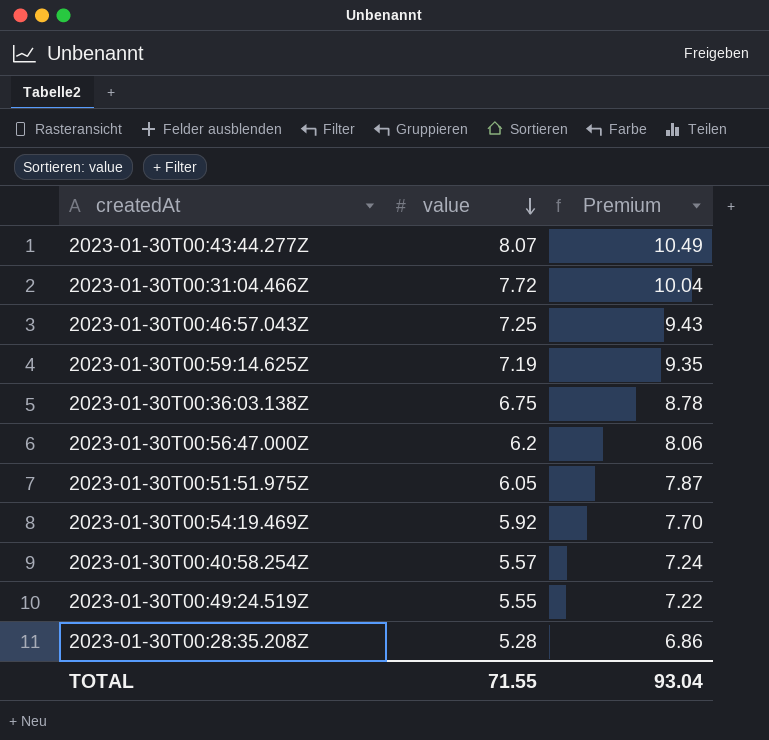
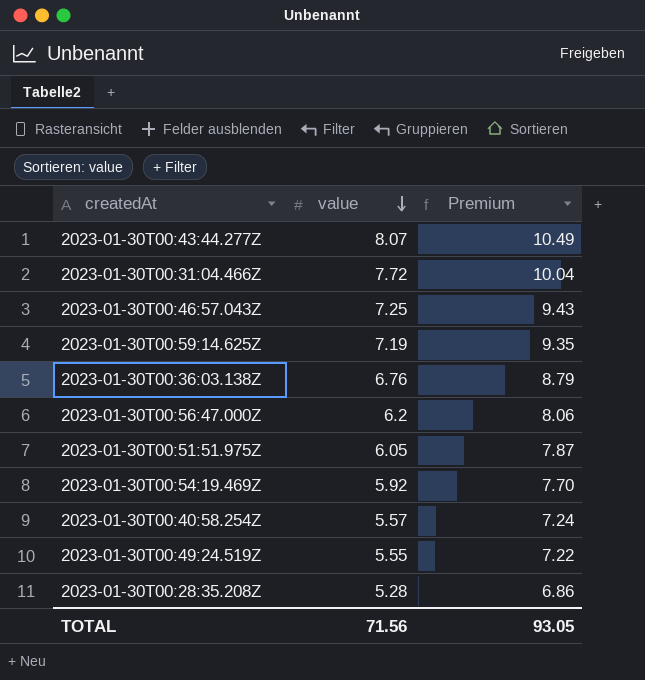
2023-01-30T00:36:03.138Z | value: 6.75 -> 6.76
2023-01-30T00:36:03.138Z | Premium: 8.78 -> 8.79
TOTAL | value: 71.55 -> 71.56
TOTAL | Premium: 93.04 -> 93.05

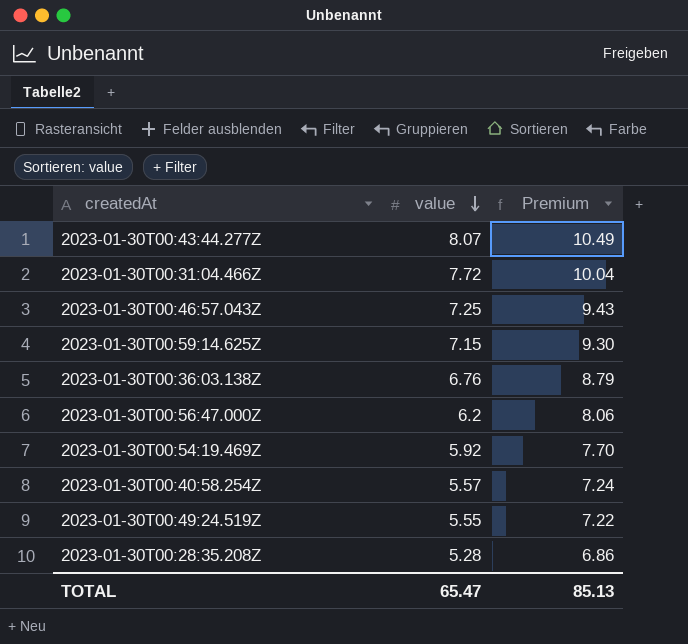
row 2023-01-30T00:51:51.975Z: 6.05 | 7.87 -> none
2023-01-30T00:59:14.625Z | value: 7.19 -> 7.15
2023-01-30T00:59:14.625Z | Premium: 9.35 -> 9.30
TOTAL | value: 71.56 -> 65.47
TOTAL | Premium: 93.05 -> 85.13

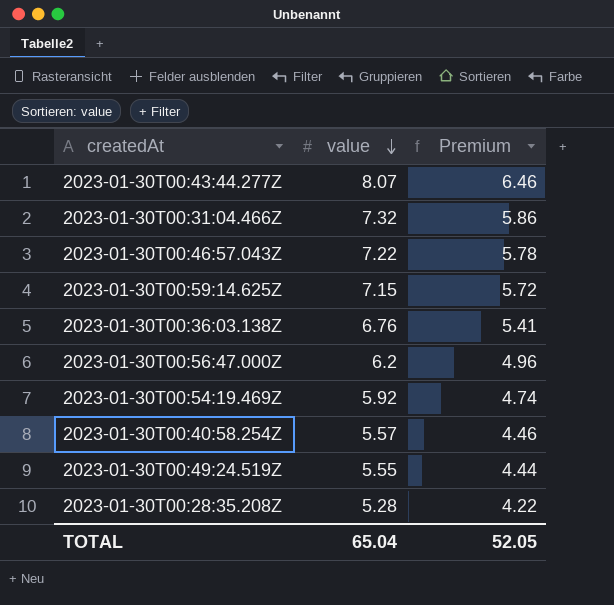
column Premium | formula: [value] * 1.3 -> [value] * 0.8
2023-01-30T00:31:04.466Z | value: 7.72 -> 7.32
2023-01-30T00:46:57.043Z | value: 7.25 -> 7.22
TOTAL | value: 65.47 -> 65.04
TOTAL | Premium: 85.13 -> 52.05

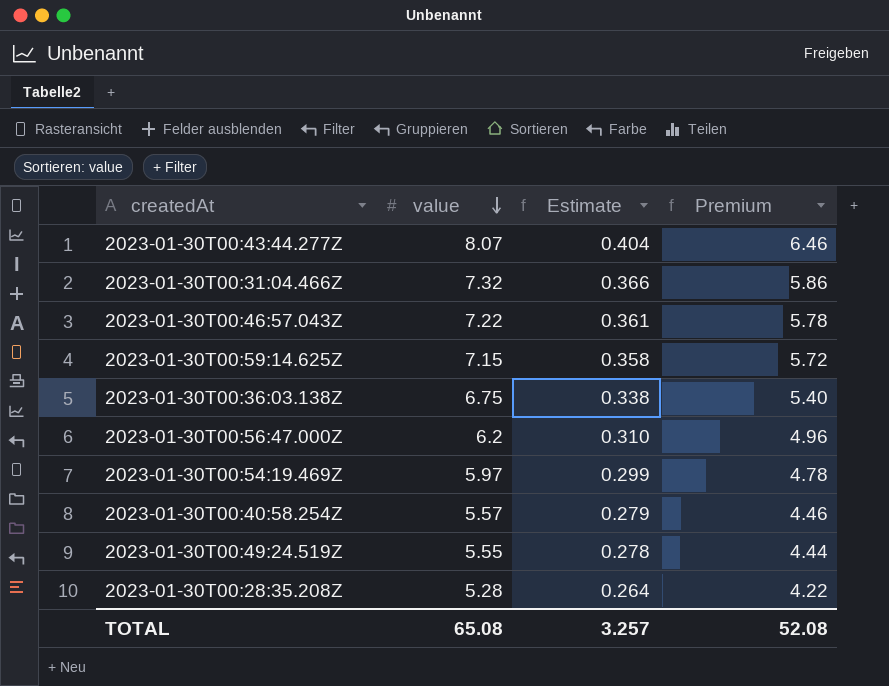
column Estimate | formula: none -> [value] * 0.05
2023-01-30T00:36:03.138Z | value: 6.76 -> 6.75
2023-01-30T00:36:03.138Z | Premium: 5.41 -> 5.40
2023-01-30T00:54:19.469Z | value: 5.92 -> 5.97
2023-01-30T00:54:19.469Z | Premium: 4.74 -> 4.78
TOTAL | value: 65.04 -> 65.08
TOTAL | Premium: 52.05 -> 52.08

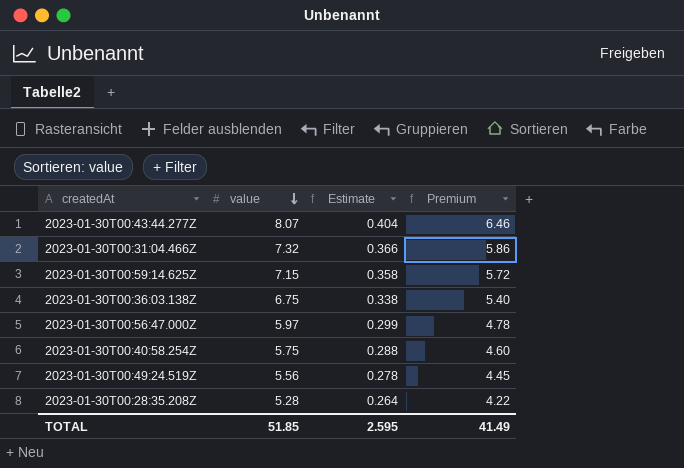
row 2023-01-30T00:46:57.043Z: 7.22 | 0.361 | 5.78 -> none
row 2023-01-30T00:54:19.469Z: 5.97 | 0.299 | 4.78 -> none
2023-01-30T00:56:47.000Z | value: 6.2 -> 5.97
2023-01-30T00:56:47.000Z | Estimate: 0.310 -> 0.299
2023-01-30T00:56:47.000Z | Premium: 4.96 -> 4.78
2023-01-30T00:40:58.254Z | value: 5.57 -> 5.75
2023-01-30T00:40:58.254Z | Estimate: 0.279 -> 0.288
2023-01-30T00:40:58.254Z | Premium: 4.46 -> 4.60
2023-01-30T00:49:24.519Z | value: 5.55 -> 5.56
2023-01-30T00:49:24.519Z | Premium: 4.44 -> 4.45
TOTAL | value: 65.08 -> 51.85
TOTAL | Estimate: 3.257 -> 2.595
TOTAL | Premium: 52.08 -> 41.49

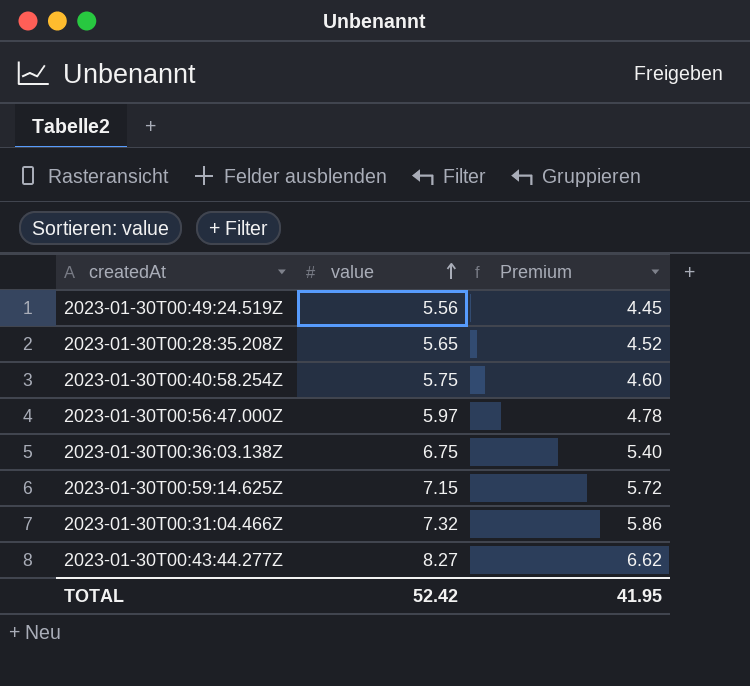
row order: value descending -> value ascending
column Estimate | formula: [value] * 0.05 -> none
2023-01-30T00:28:35.208Z | value: 5.28 -> 5.65
2023-01-30T00:28:35.208Z | Premium: 4.22 -> 4.52
2023-01-30T00:43:44.277Z | value: 8.07 -> 8.27
2023-01-30T00:43:44.277Z | Premium: 6.46 -> 6.62
TOTAL | value: 51.85 -> 52.42
TOTAL | Premium: 41.49 -> 41.95

